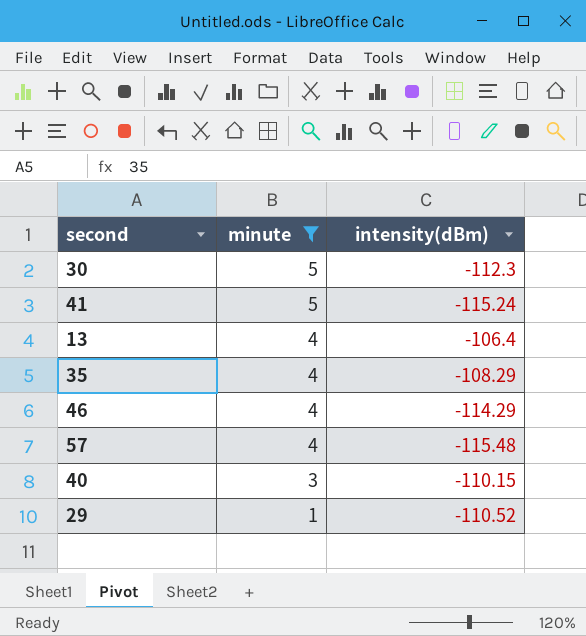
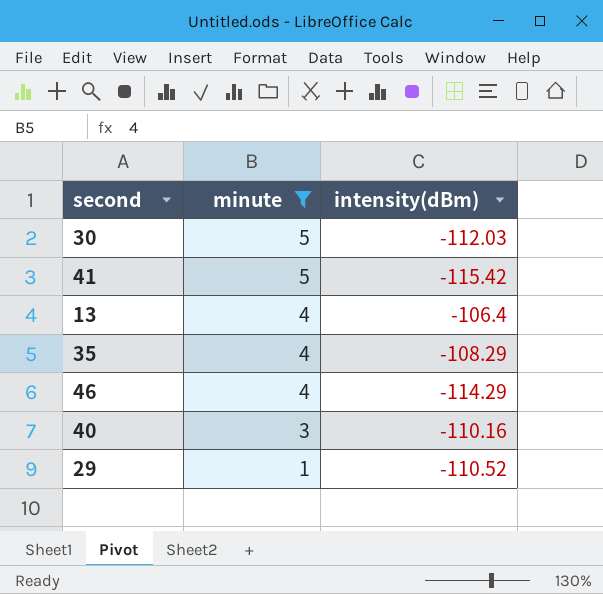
row 57: 4 | -115.48 -> none
30 | intensity(dBm): -112.3 -> -112.03
41 | intensity(dBm): -115.24 -> -115.42
40 | intensity(dBm): -110.15 -> -110.16

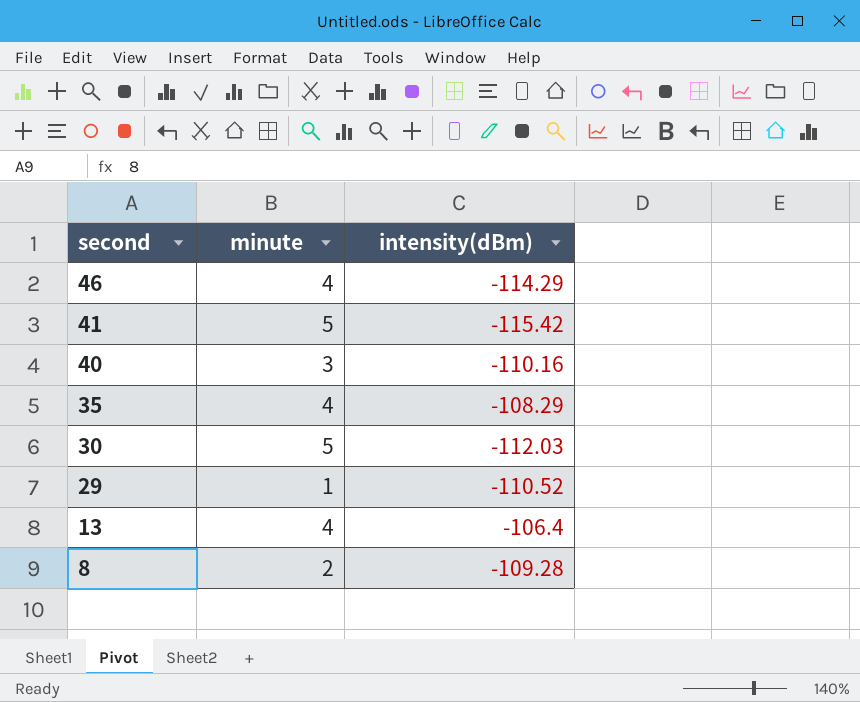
filter: minute != 2 -> none
row order: minute descending -> second descending

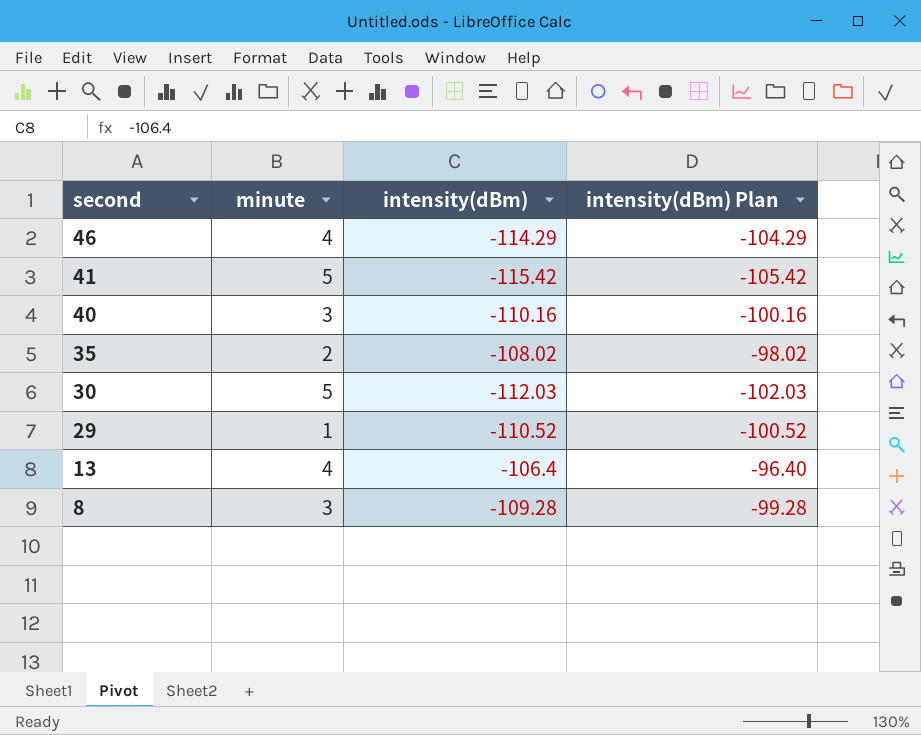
column intensity(dBm) Plan | formula: none -> [intensity(dBm)] + 10
35 | minute: 4 -> 2
35 | intensity(dBm): -108.29 -> -108.02
8 | minute: 2 -> 3

